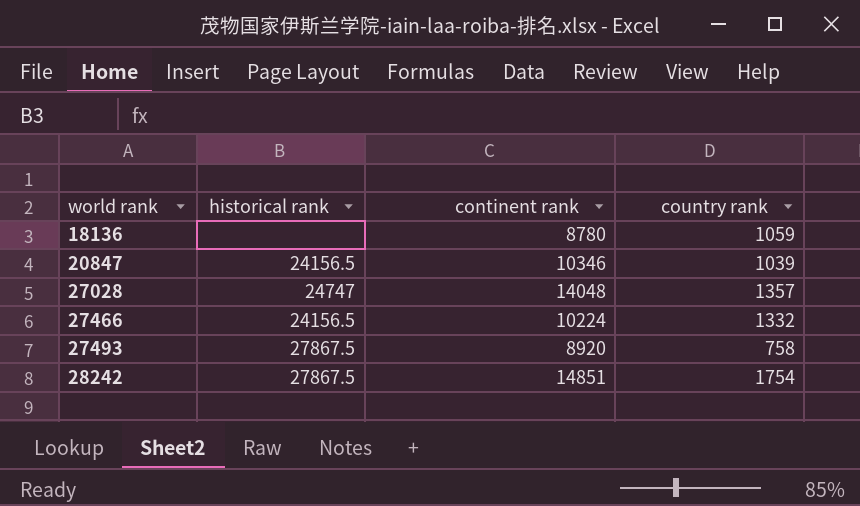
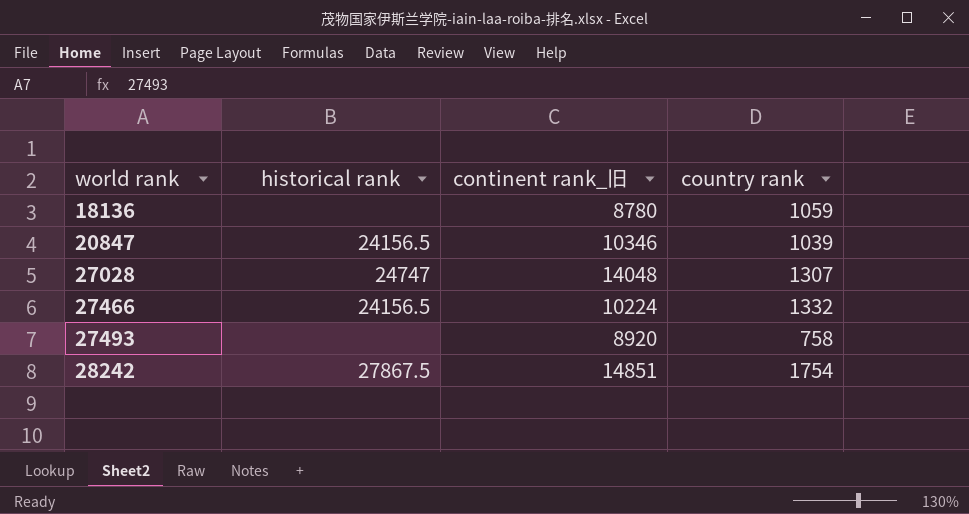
column name: continent rank -> continent rank_旧
27028 | country rank: 1357 -> 1307
27493 | historical rank: 27867.5 -> none

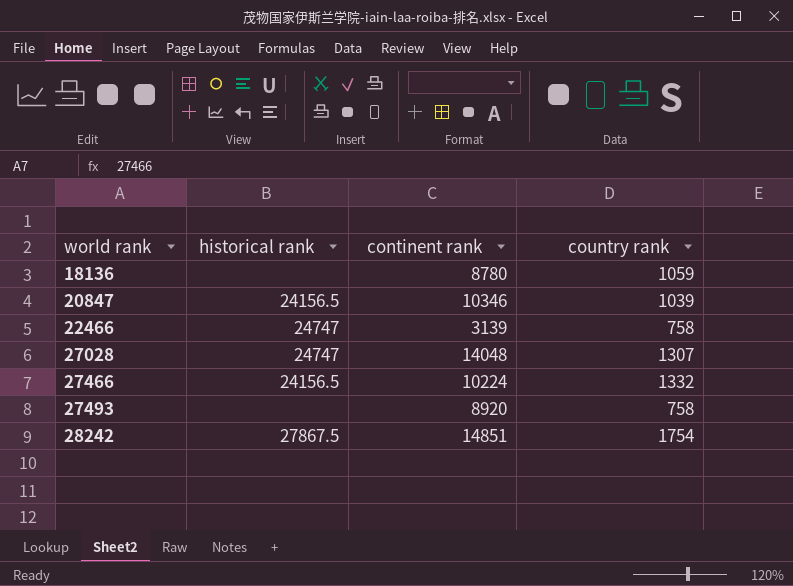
column name: continent rank_旧 -> continent rank
row 22466: none -> 24747 | 3139 | 758

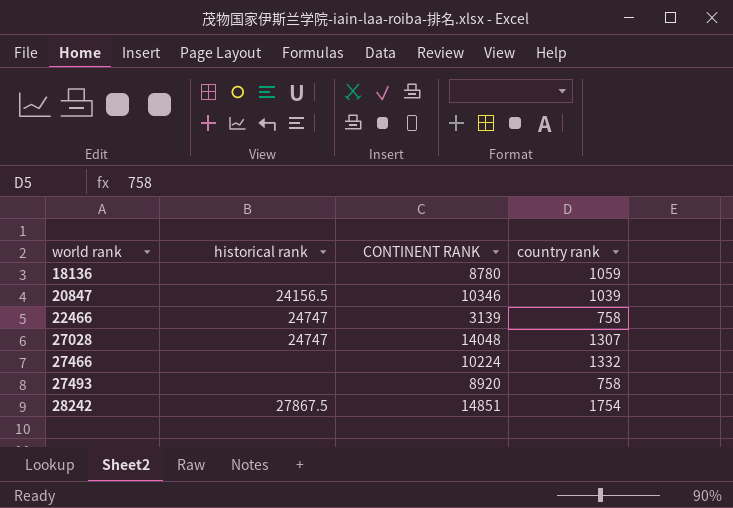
column name: continent rank -> CONTINENT RANK
27466 | historical rank: 24156.5 -> none

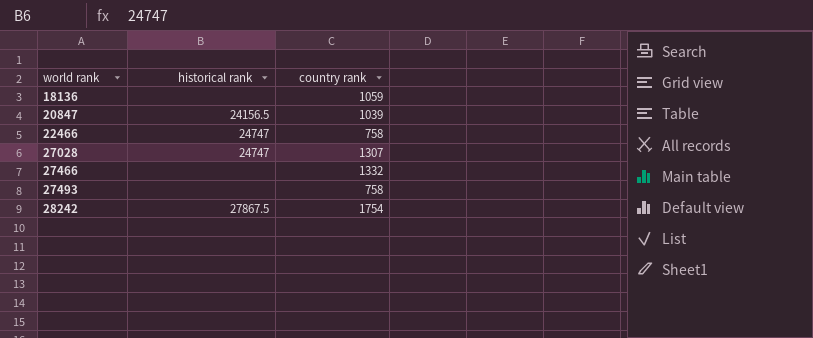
column CONTINENT RANK | position: 3 -> none

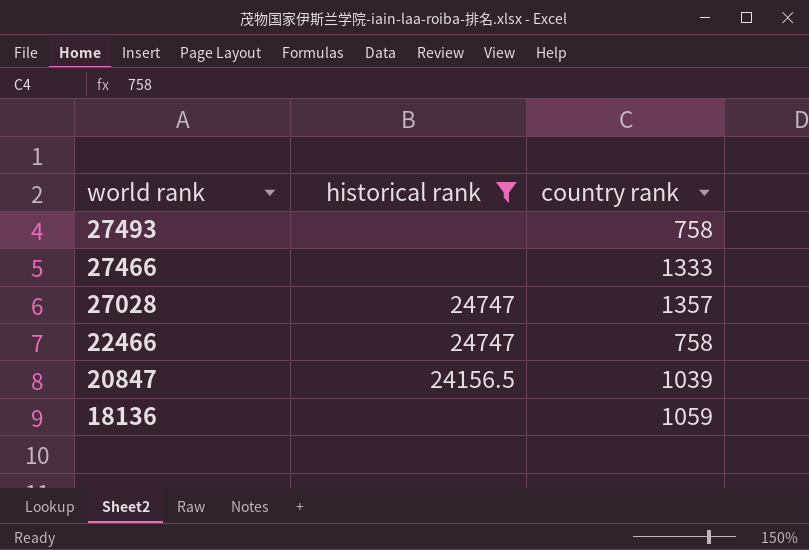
filter: none -> historical rank != 27867.5
row order: world rank ascending -> world rank descending
27466 | country rank: 1332 -> 1333
27028 | country rank: 1307 -> 1357

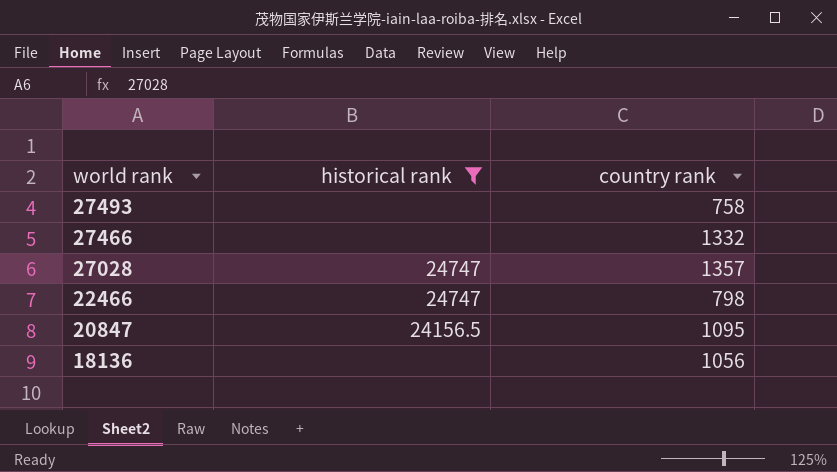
27466 | country rank: 1333 -> 1332
22466 | country rank: 758 -> 798
20847 | country rank: 1039 -> 1095
18136 | country rank: 1059 -> 1056

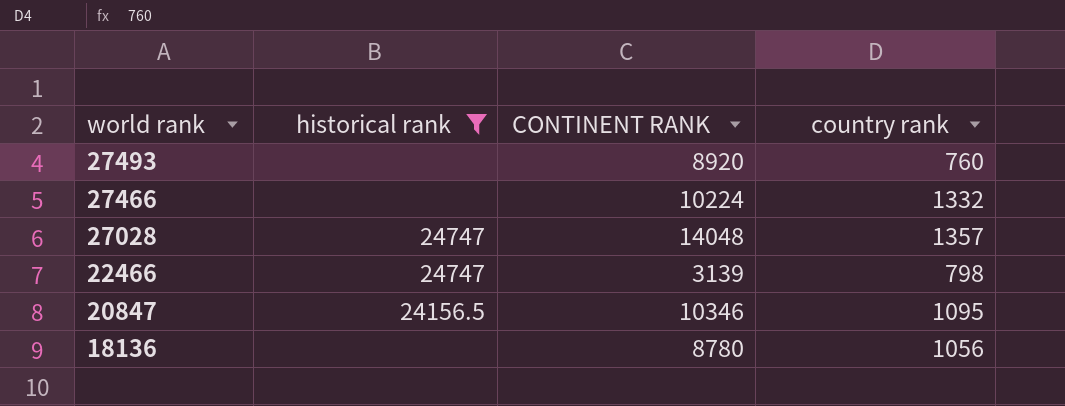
column CONTINENT RANK | position: none -> 3
27493 | country rank: 758 -> 760

